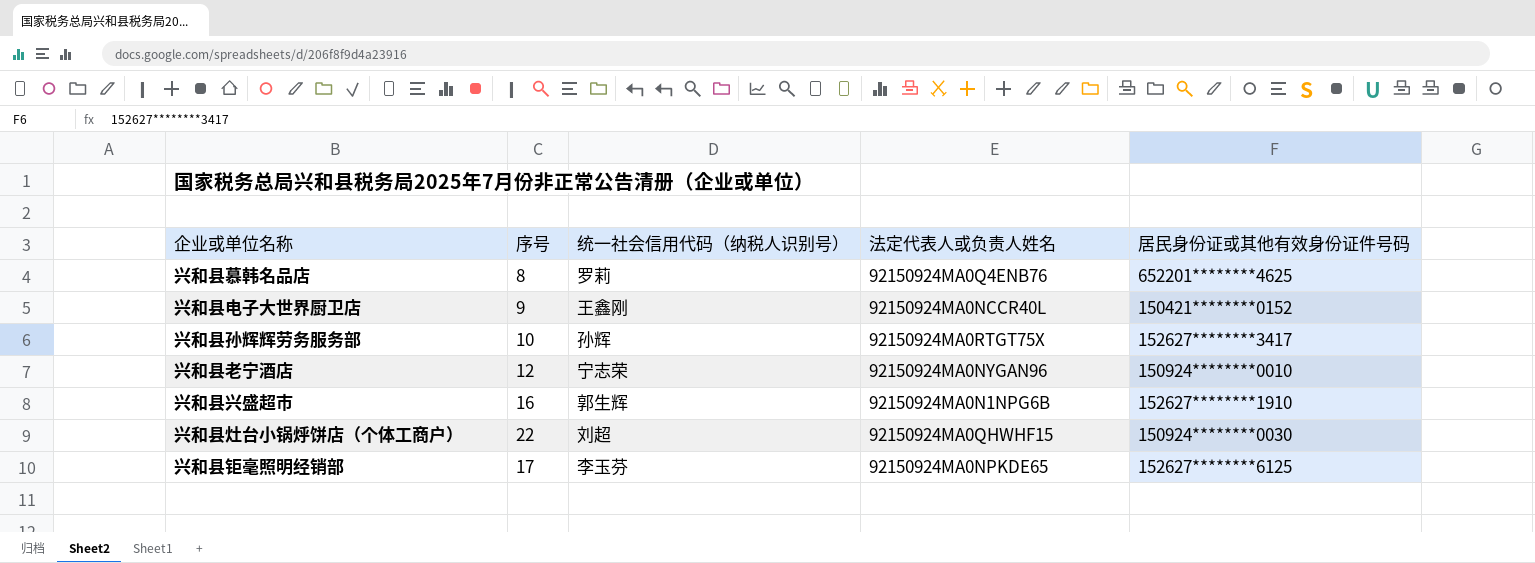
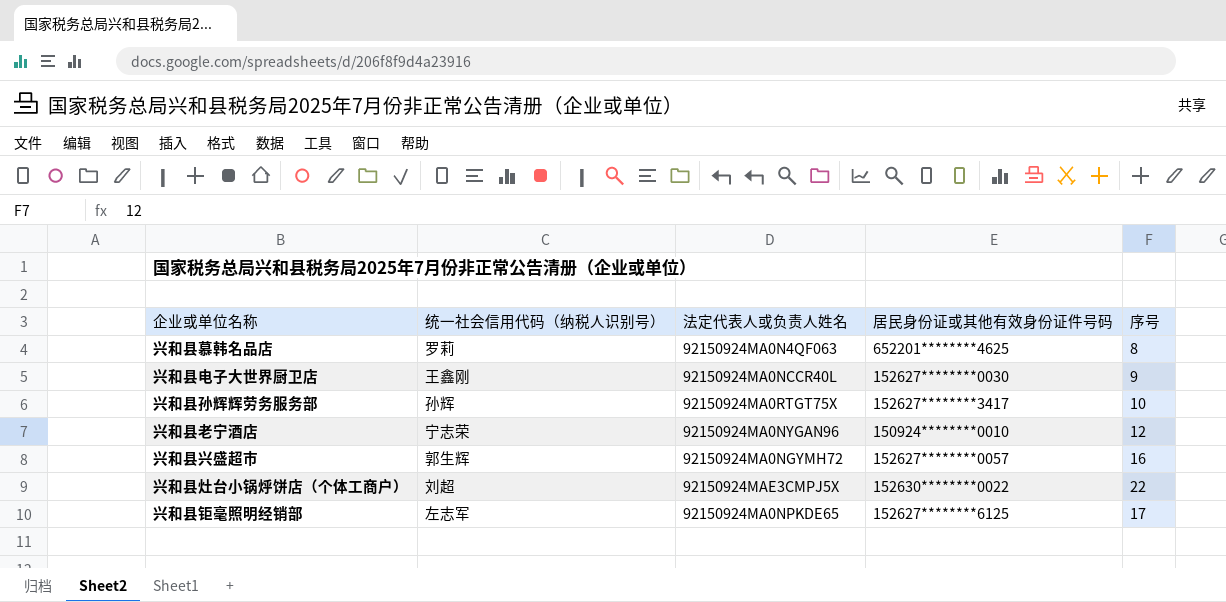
column 序号 | position: 2 -> 5
兴和县慕韩名品店 | 法定代表人或负责人姓名: 92150924MA0Q4ENB76 -> 92150924MA0N4QF063
兴和县电子大世界厨卫店 | 居民身份证或其他有效身份证件号码: 150421********0152 -> 152627********0030
兴和县兴盛超市 | 法定代表人或负责人姓名: 92150924MA0N1NPG6B -> 92150924MA0NGYMH72
兴和县兴盛超市 | 居民身份证或其他有效身份证件号码: 152627********1910 -> 152627********0057
兴和县灶台小锅烀饼店（个体工商户） | 法定代表人或负责人姓名: 92150924MA0QHWHF15 -> 92150924MAE3CMPJ5X
兴和县灶台小锅烀饼店（个体工商户） | 居民身份证或其他有效身份证件号码: 150924********0030 -> 152630********0022
兴和县钜毫照明经销部 | 统一社会信用代码（纳税人识别号）: 李玉芬 -> 左志军

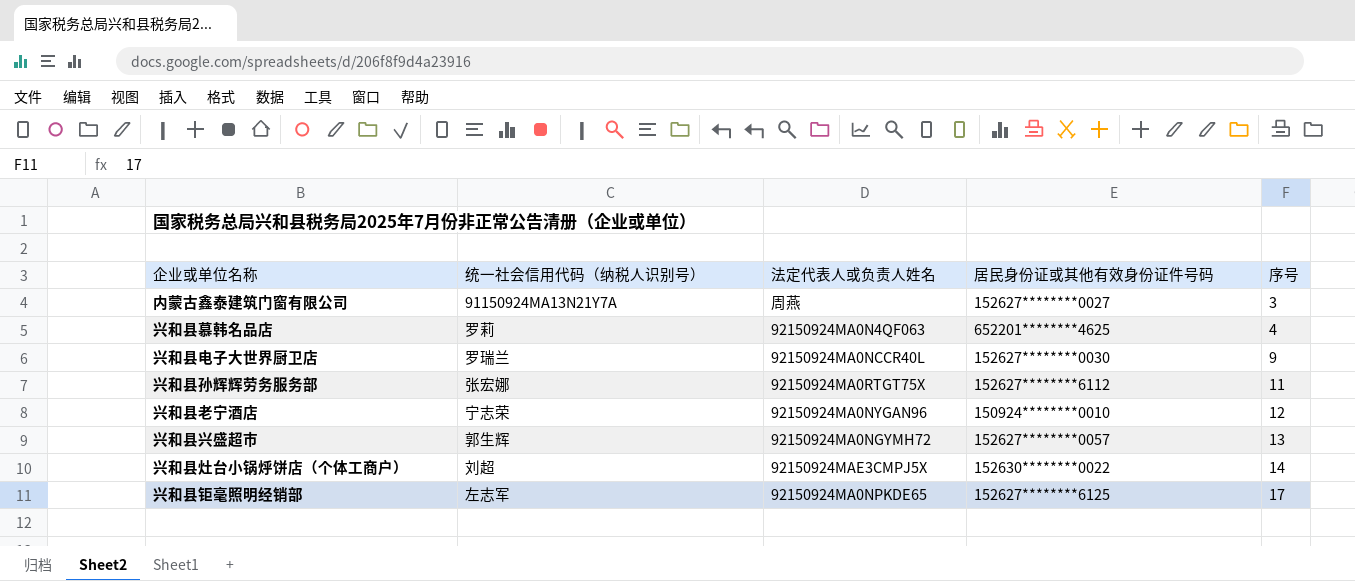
row 内蒙古鑫泰建筑门窗有限公司: none -> 91150924MA13N21Y7A | 周燕 | 152627********0027 | 3
兴和县慕韩名品店 | 序号: 8 -> 4
兴和县电子大世界厨卫店 | 统一社会信用代码（纳税人识别号）: 王鑫刚 -> 罗瑞兰
兴和县孙辉辉劳务服务部 | 统一社会信用代码（纳税人识别号）: 孙辉 -> 张宏娜
兴和县孙辉辉劳务服务部 | 居民身份证或其他有效身份证件号码: 152627********3417 -> 152627********6112
兴和县孙辉辉劳务服务部 | 序号: 10 -> 11
兴和县兴盛超市 | 序号: 16 -> 13
兴和县灶台小锅烀饼店（个体工商户） | 序号: 22 -> 14

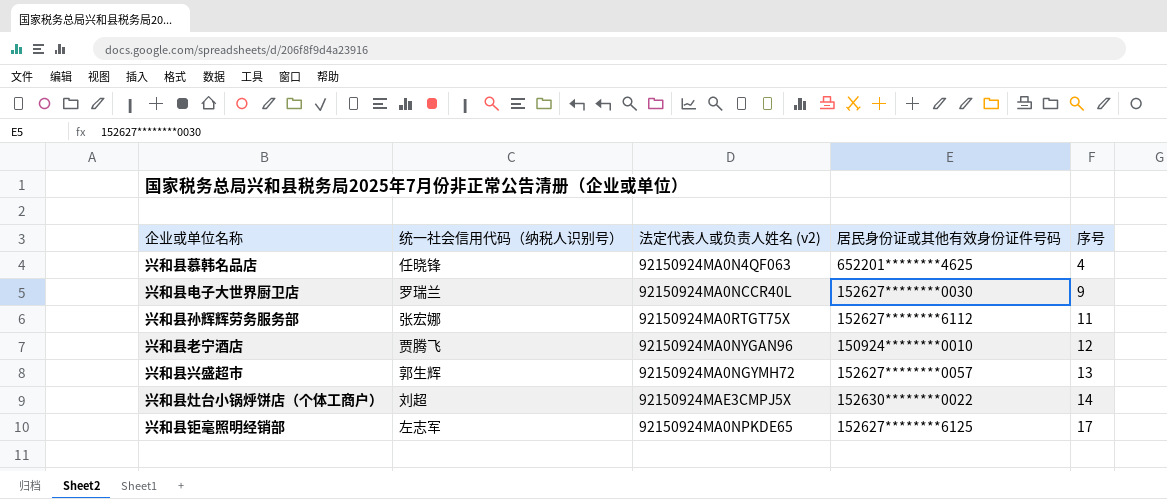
column name: 法定代表人或负责人姓名 -> 法定代表人或负责人姓名 (v2)
row 内蒙古鑫泰建筑门窗有限公司: 91150924MA13N21Y7A | 周燕 | 152627********0027 | 3 -> none
兴和县慕韩名品店 | 统一社会信用代码（纳税人识别号）: 罗莉 -> 任晓锋
兴和县老宁酒店 | 统一社会信用代码（纳税人识别号）: 宁志荣 -> 贾腾飞

